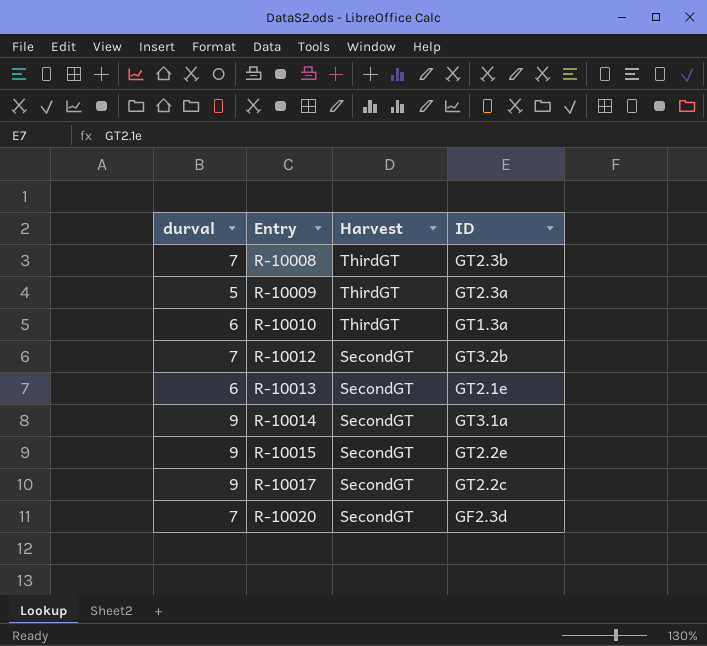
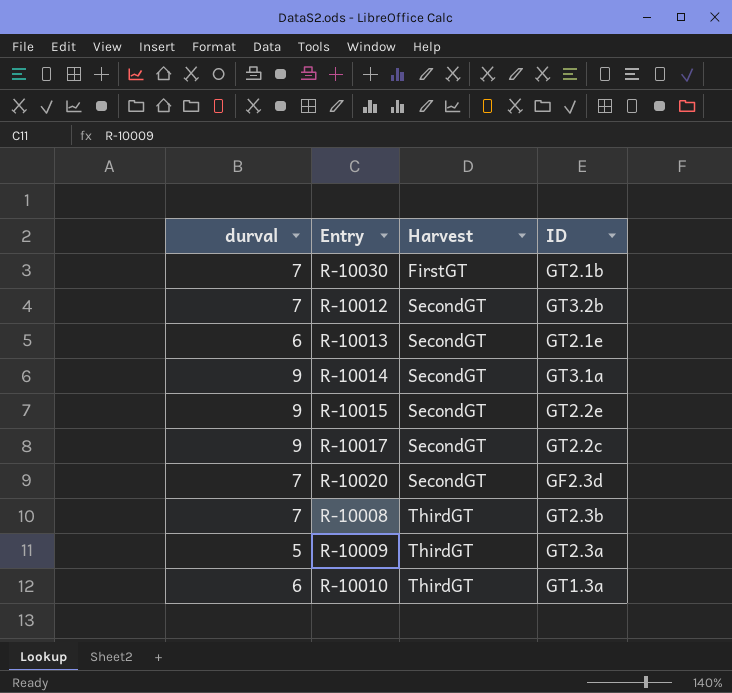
row order: Entry ascending -> Harvest ascending
row R-10030: none -> 7 | FirstGT | GT2.1b

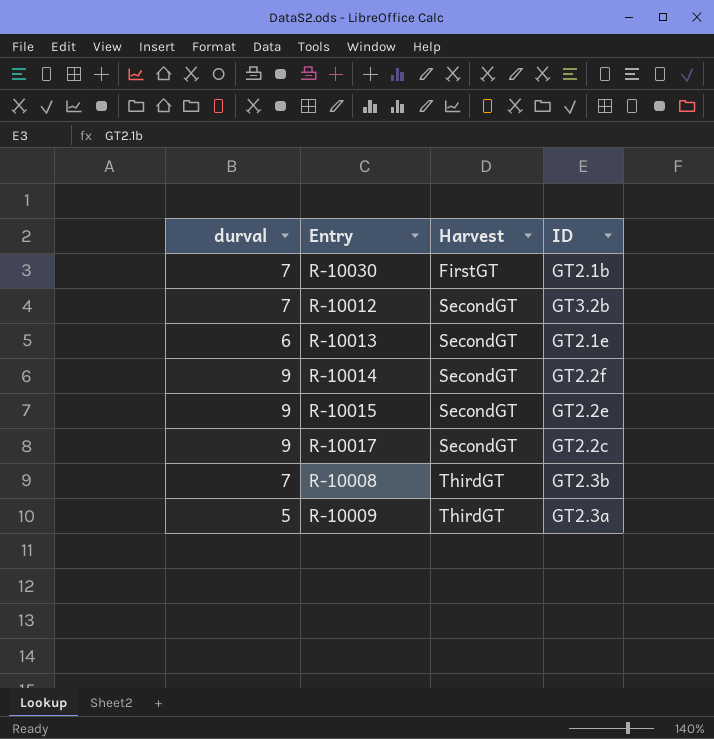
row R-10020: 7 | SecondGT | GF2.3d -> none
row R-10010: 6 | ThirdGT | GT1.3a -> none
R-10014 | ID: GT3.1a -> GT2.2f

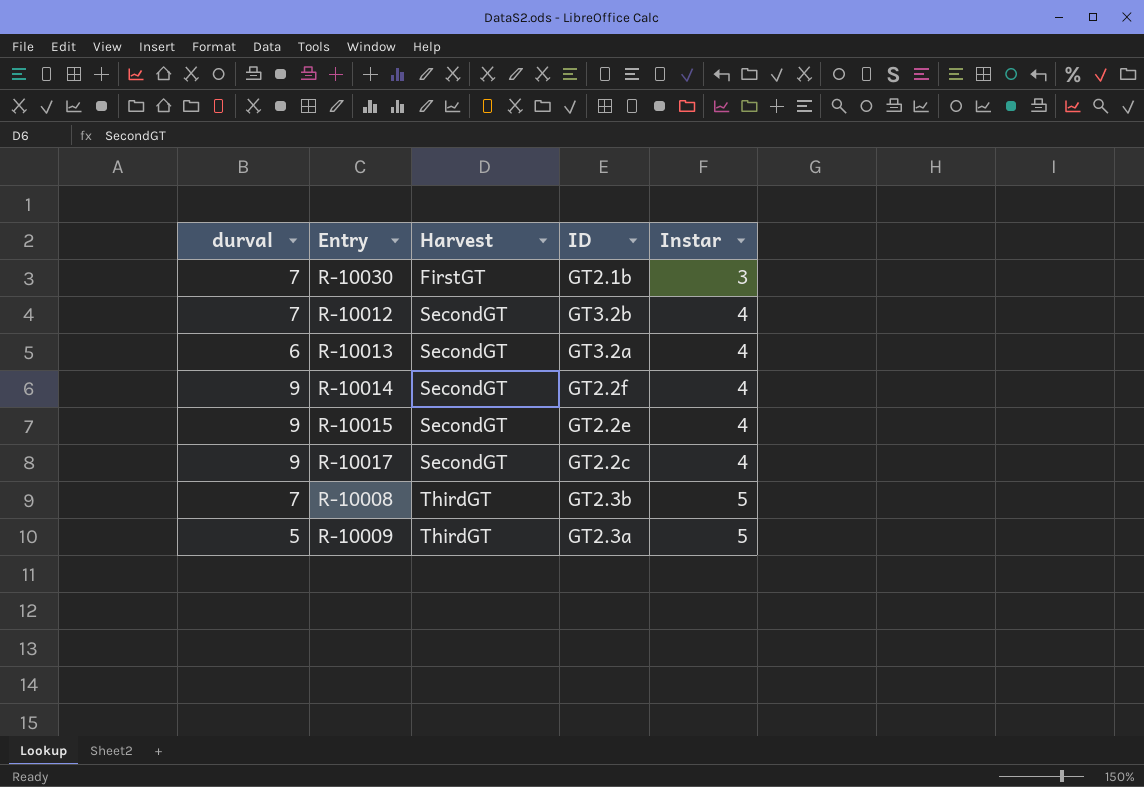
column Instar | position: none -> 5
R-10013 | ID: GT2.1e -> GT3.2a

